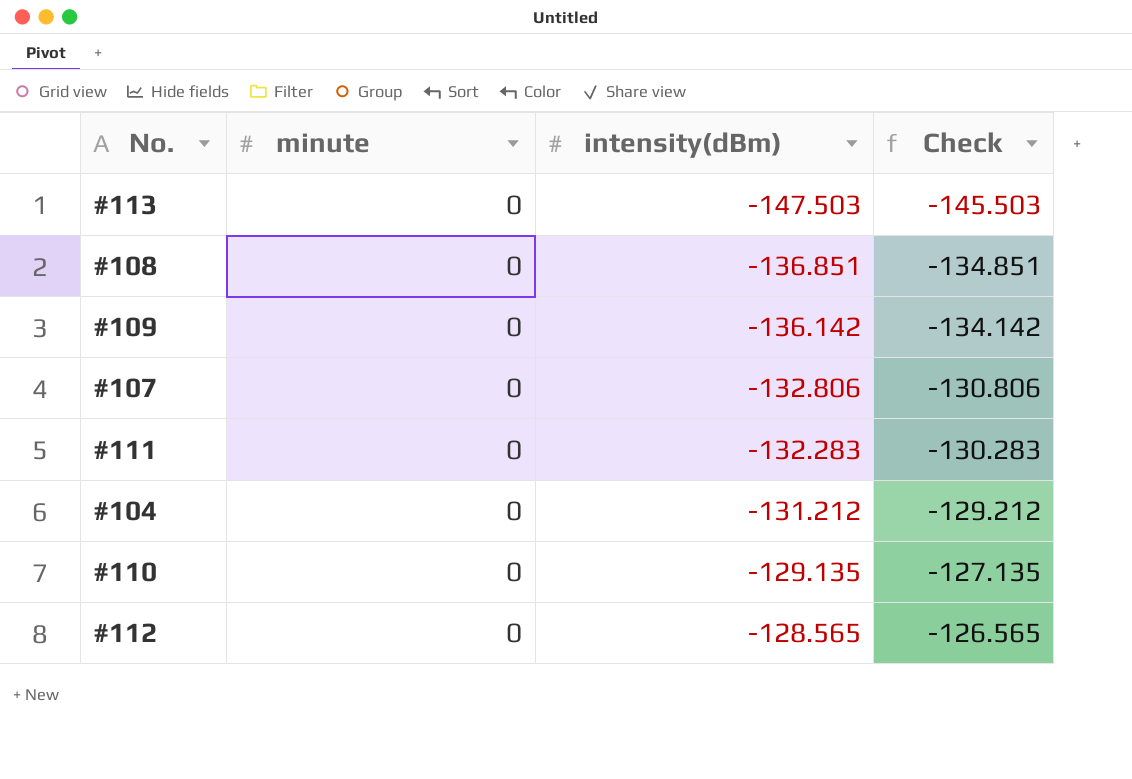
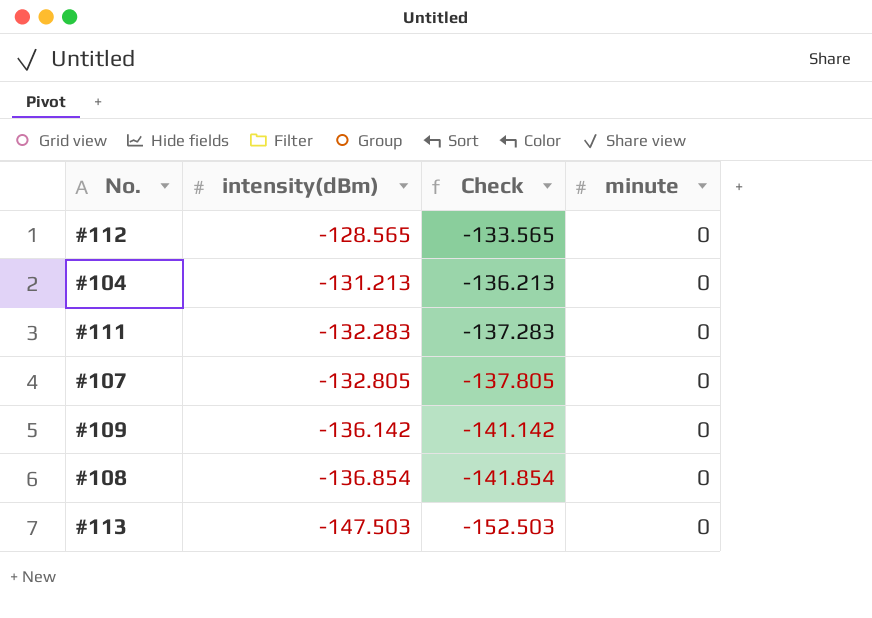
row order: intensity(dBm) ascending -> intensity(dBm) descending
column Check | formula: [intensity(dBm)] + 2 -> [intensity(dBm)] - 5
column minute | position: 2 -> 4
row #110: 0 | -129.135 | -127.135 -> none
#104 | intensity(dBm): -131.212 -> -131.213
#107 | intensity(dBm): -132.806 -> -132.805
#108 | intensity(dBm): -136.851 -> -136.854

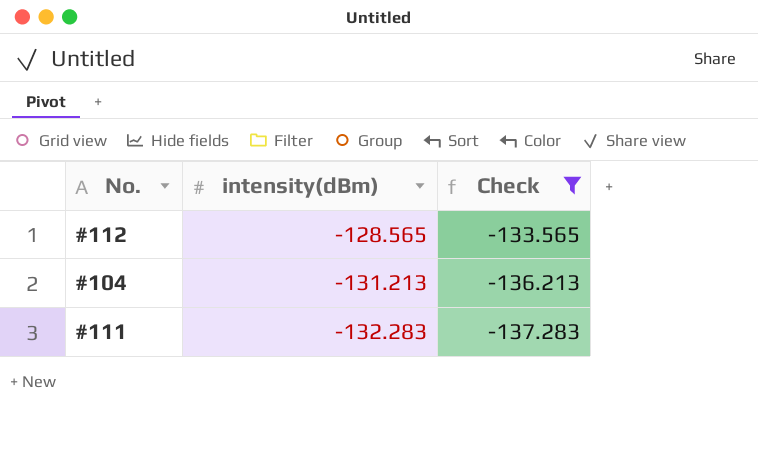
filter: none -> Check >= -137.283
column minute | position: 4 -> none

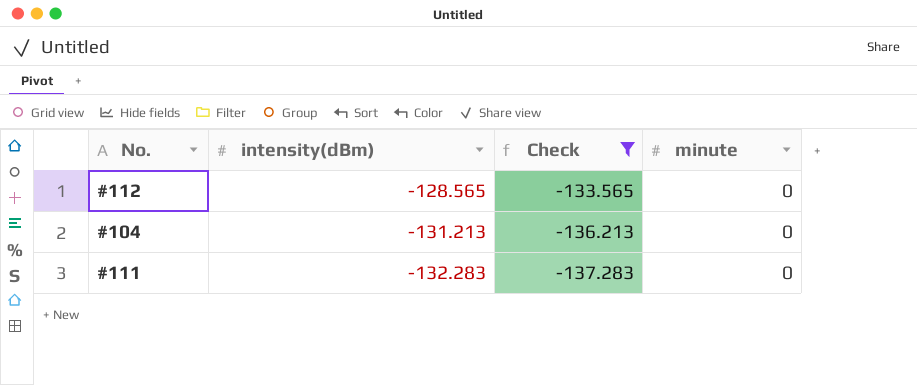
column minute | position: none -> 4

